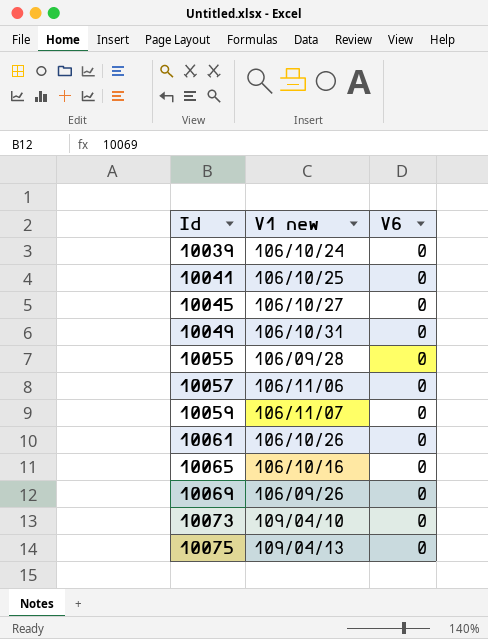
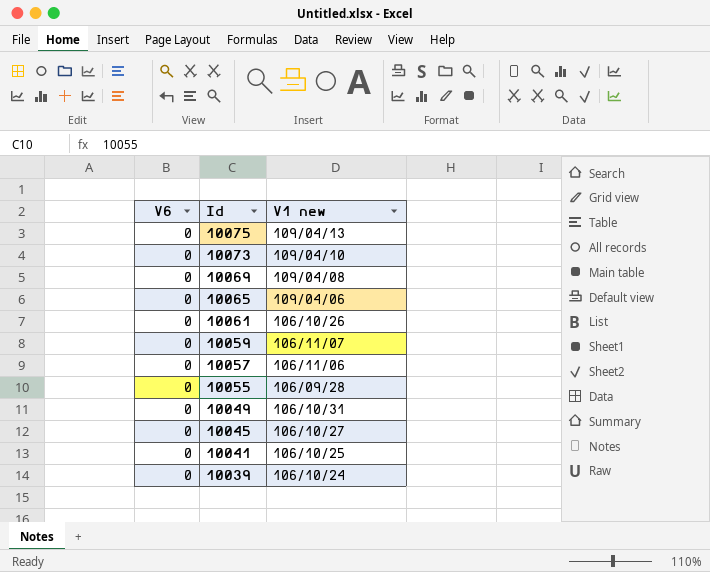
row order: Id ascending -> Id descending
column V6 | position: 3 -> 1
10069 | V1 new: 106/09/26 -> 109/04/08
10065 | V1 new: 106/10/16 -> 109/04/06

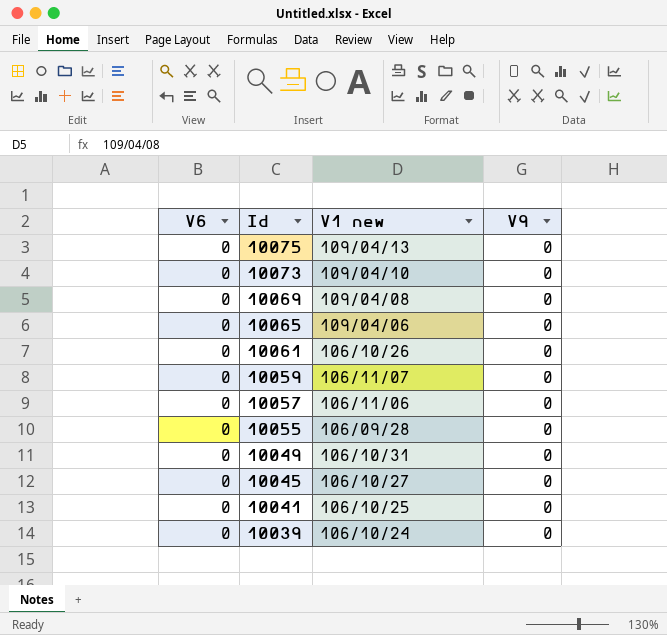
column V9 | position: none -> 4

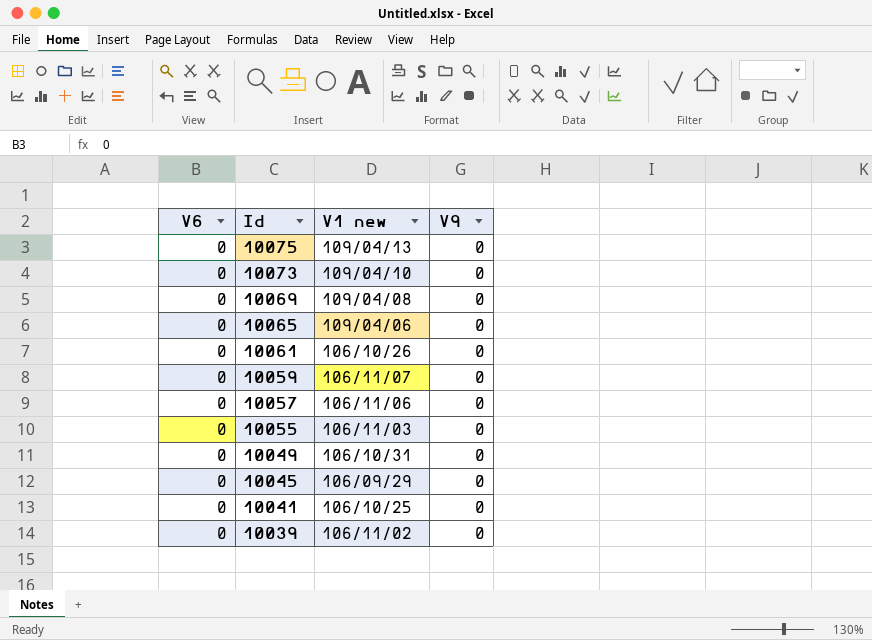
10055 | V1 new: 106/09/28 -> 106/11/03
10045 | V1 new: 106/10/27 -> 106/09/29
10039 | V1 new: 106/10/24 -> 106/11/02

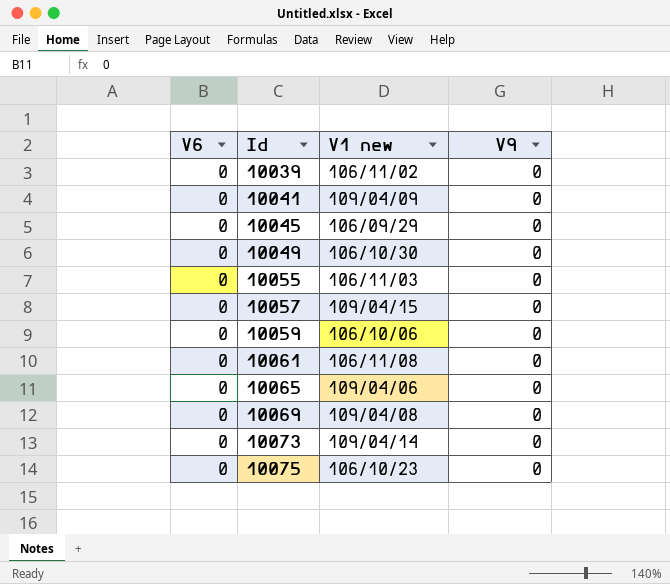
row order: Id descending -> Id ascending
10041 | V1 new: 106/10/25 -> 109/04/09
10049 | V1 new: 106/10/31 -> 106/10/30
10057 | V1 new: 106/11/06 -> 109/04/15
10059 | V1 new: 106/11/07 -> 106/10/06
10061 | V1 new: 106/10/26 -> 106/11/08
10073 | V1 new: 109/04/10 -> 109/04/14
10075 | V1 new: 109/04/13 -> 106/10/23

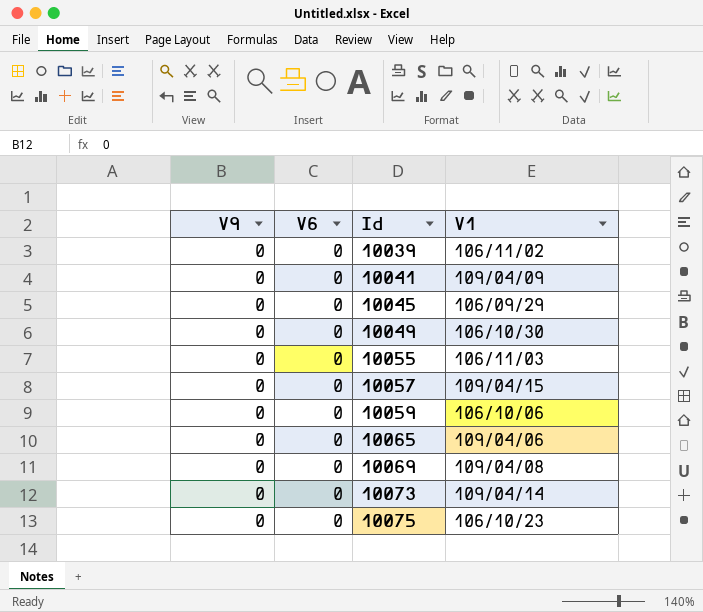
column V9 | position: 4 -> 1
column name: V1 new -> V1
row 10061: 0 | 106/11/08 | 0 -> none

